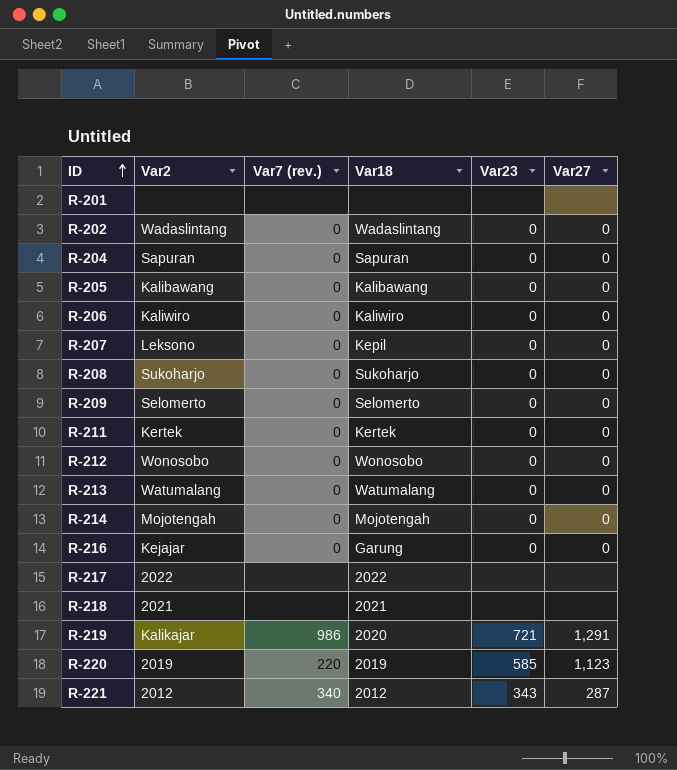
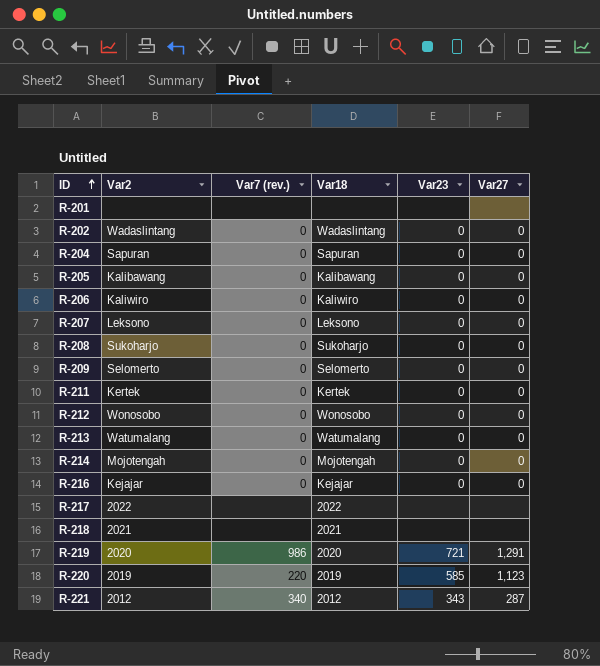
R-207 | Var18: Kepil -> Leksono
R-216 | Var18: Garung -> Kejajar
R-219 | Var2: Kalikajar -> 2020

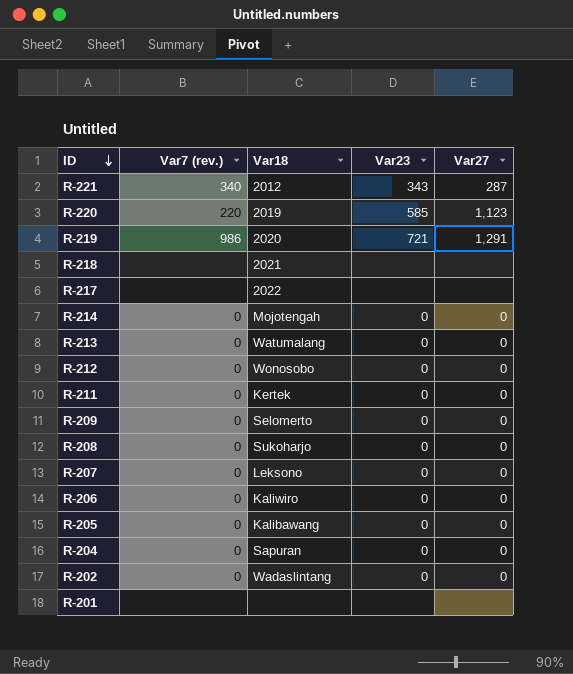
row order: ID ascending -> ID descending
column Var2 | position: 2 -> none
row R-216: Kejajar | 0 | Kejajar | 0 | 0 -> none

